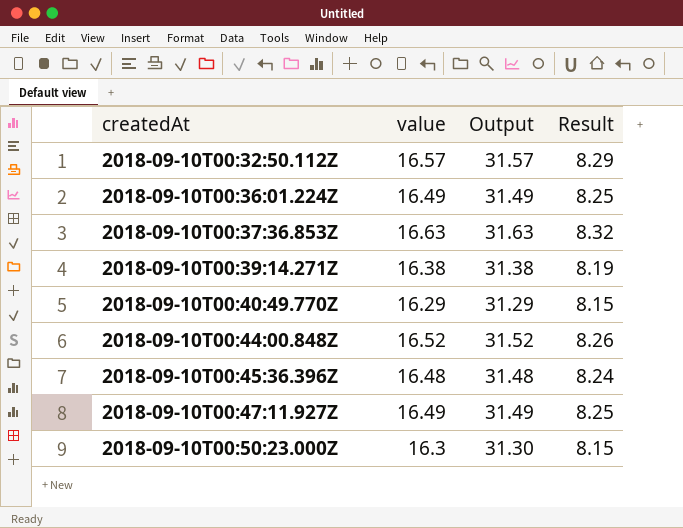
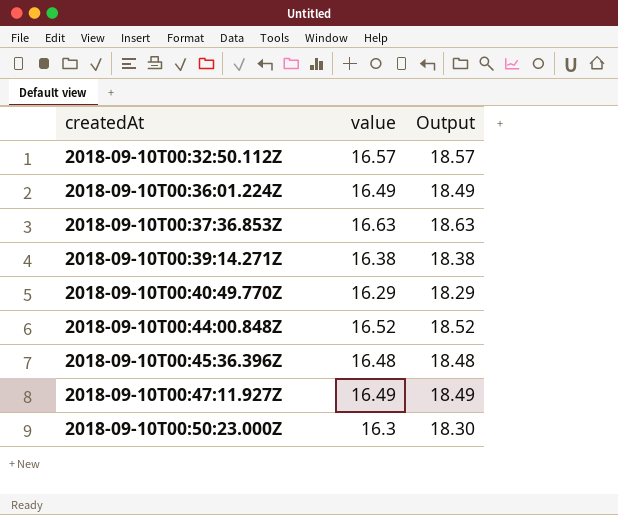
column Result | formula: [value] * 0.5 -> none
column Output | formula: [value] + 15 -> [value] + 2

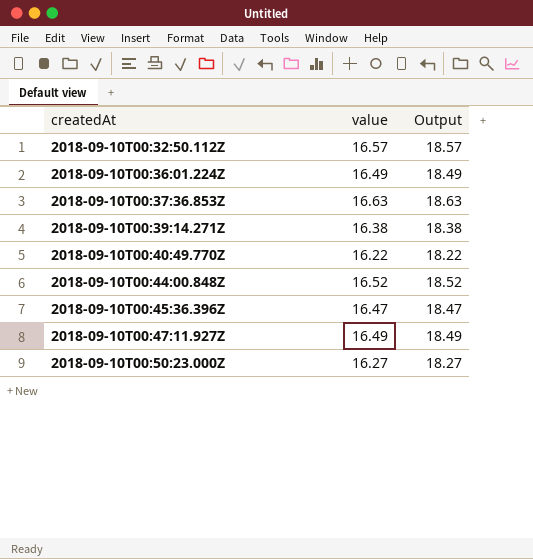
2018-09-10T00:40:49.770Z | value: 16.29 -> 16.22
2018-09-10T00:40:49.770Z | Output: 18.29 -> 18.22
2018-09-10T00:45:36.396Z | value: 16.48 -> 16.47
2018-09-10T00:45:36.396Z | Output: 18.48 -> 18.47
2018-09-10T00:50:23.000Z | value: 16.3 -> 16.27
2018-09-10T00:50:23.000Z | Output: 18.30 -> 18.27

